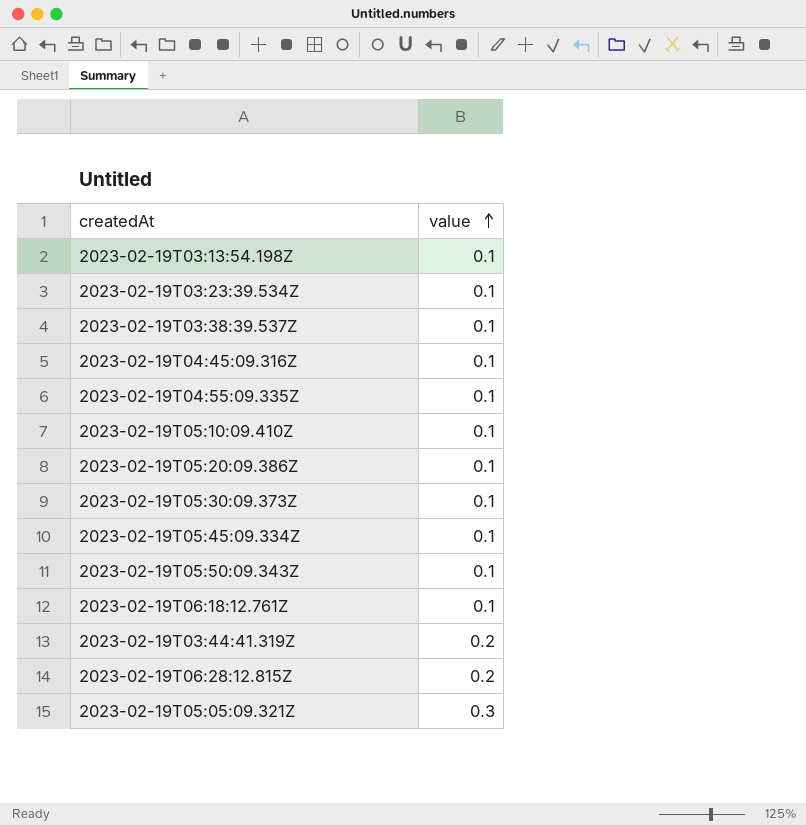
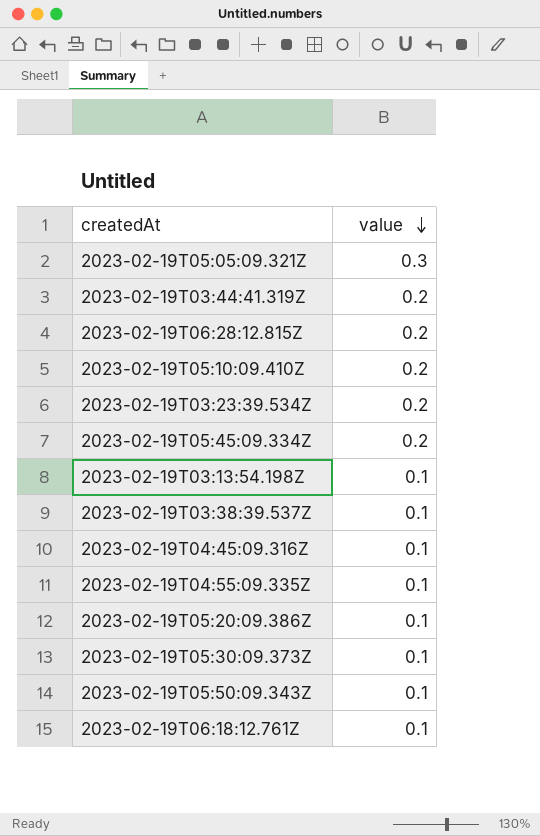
row order: value ascending -> value descending
2023-02-19T05:10:09.410Z | value: 0.1 -> 0.2
2023-02-19T03:23:39.534Z | value: 0.1 -> 0.2
2023-02-19T05:45:09.334Z | value: 0.1 -> 0.2

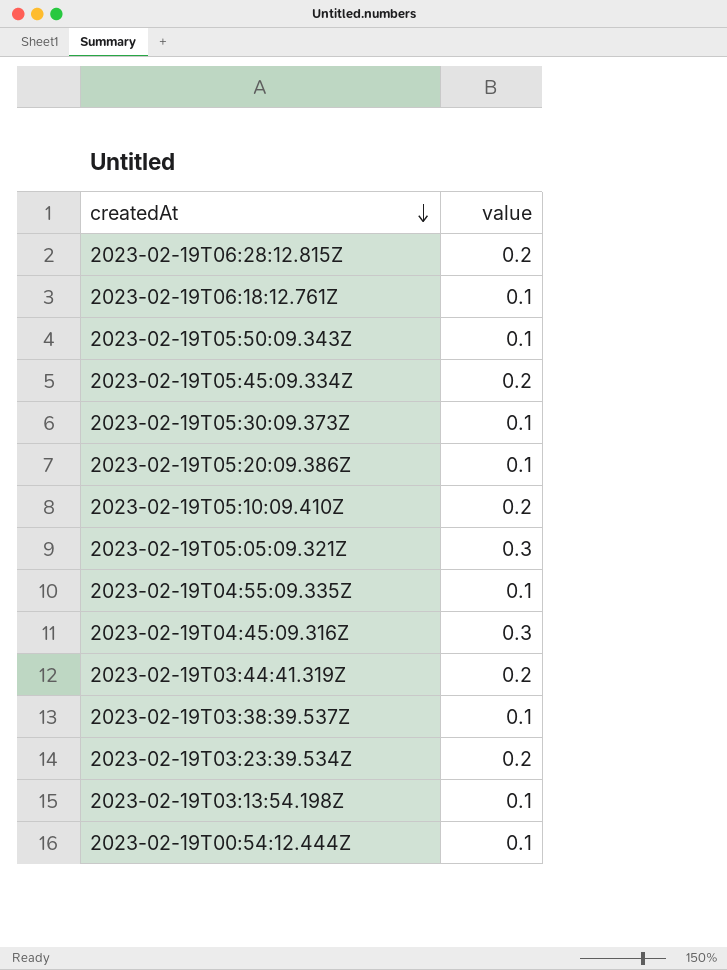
row order: value descending -> createdAt descending
2023-02-19T04:45:09.316Z | value: 0.1 -> 0.3
row 2023-02-19T00:54:12.444Z: none -> 0.1

